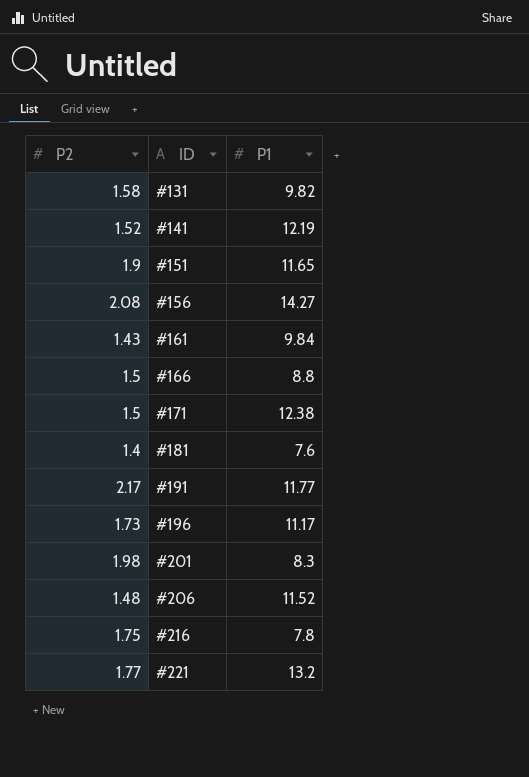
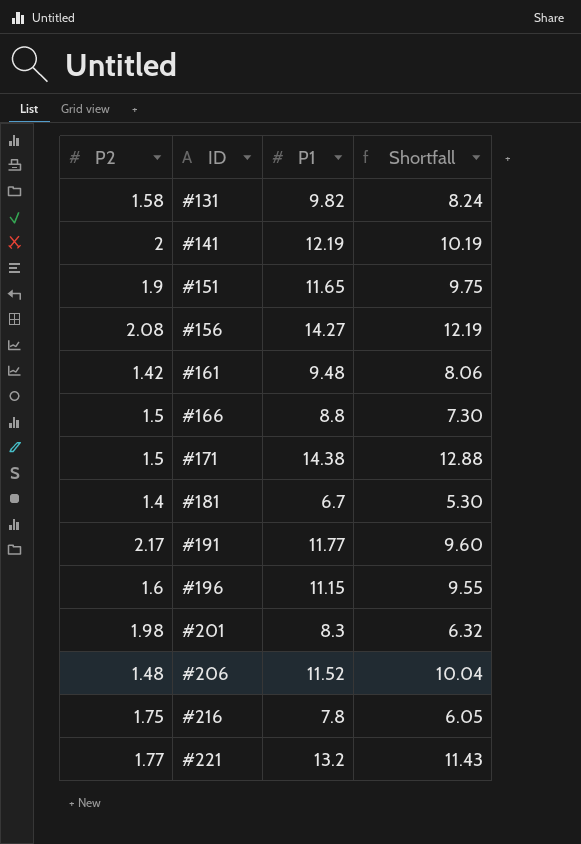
column Shortfall | formula: none -> [P1] - [P2]
#141 | P2: 1.52 -> 2
#161 | P2: 1.43 -> 1.42
#161 | P1: 9.84 -> 9.48
#171 | P1: 12.38 -> 14.38
#181 | P1: 7.6 -> 6.7
#196 | P2: 1.73 -> 1.6
#196 | P1: 11.17 -> 11.15

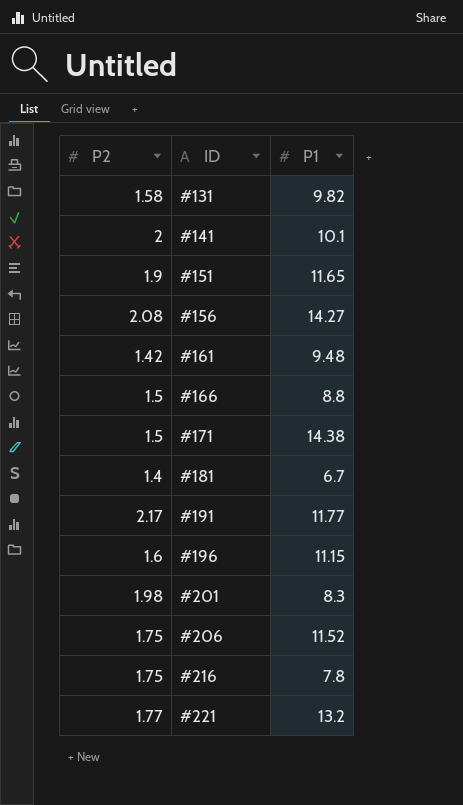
column Shortfall | formula: [P1] - [P2] -> none
#141 | P1: 12.19 -> 10.1
#206 | P2: 1.48 -> 1.75

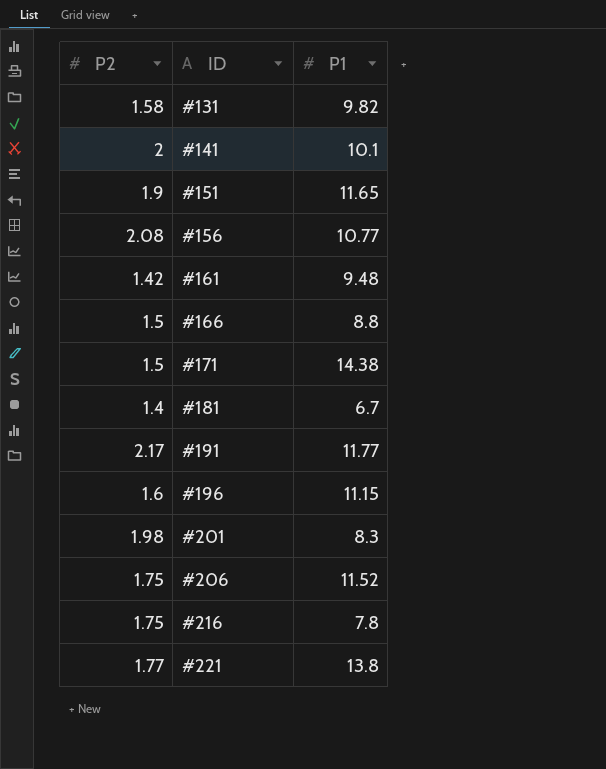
#156 | P1: 14.27 -> 10.77
#221 | P1: 13.2 -> 13.8

